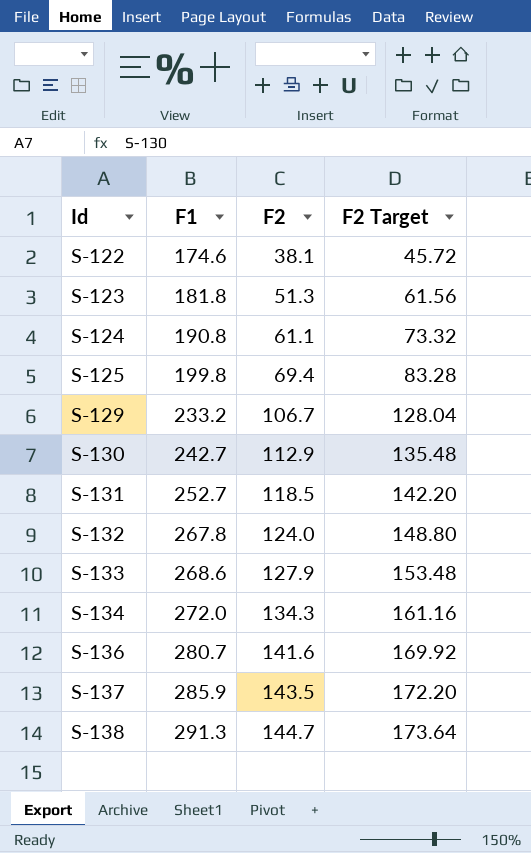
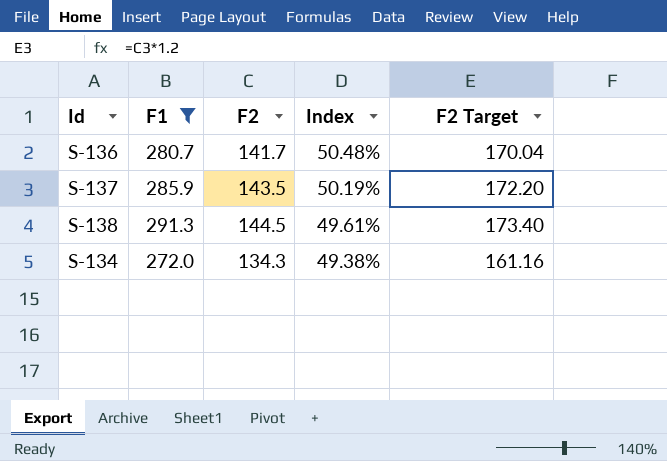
filter: none -> F1 >= 272.0
row order: Id ascending -> Index descending
column Index | formula: none -> [F2] / [F1]
S-136 | F2: 141.6 -> 141.7
S-136 | F2 Target: 169.92 -> 170.04
S-138 | F2: 144.7 -> 144.5
S-138 | F2 Target: 173.64 -> 173.40

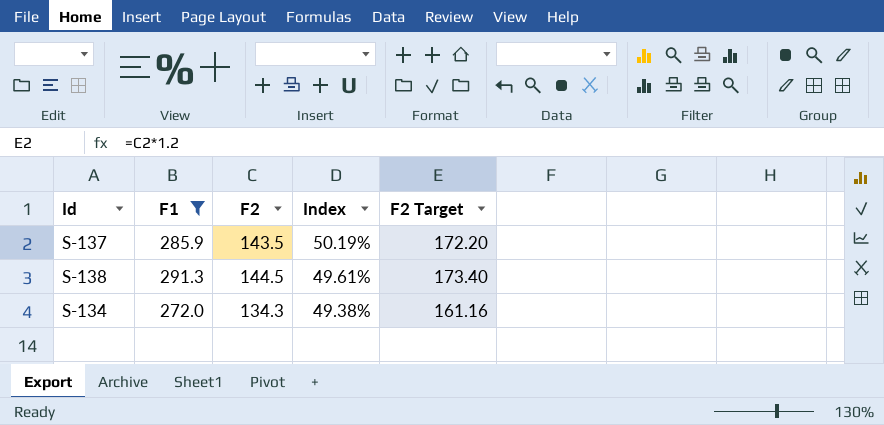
row S-136: 280.7 | 141.7 | 50.48% | 170.04 -> none

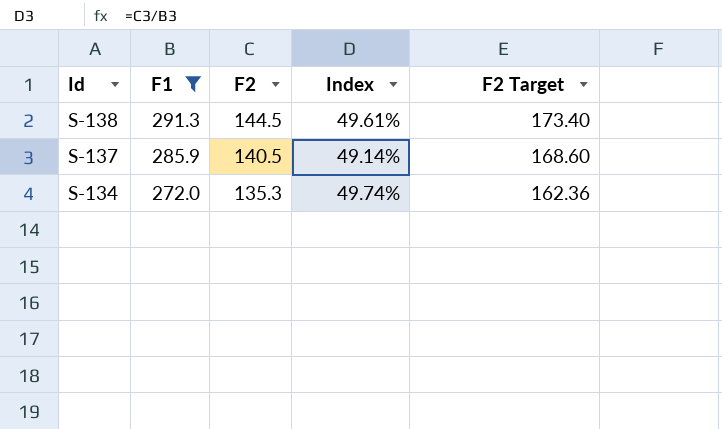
row order: Index descending -> Id descending
S-137 | F2: 143.5 -> 140.5
S-137 | Index: 50.19% -> 49.14%
S-137 | F2 Target: 172.20 -> 168.60
S-134 | F2: 134.3 -> 135.3
S-134 | Index: 49.38% -> 49.74%
S-134 | F2 Target: 161.16 -> 162.36

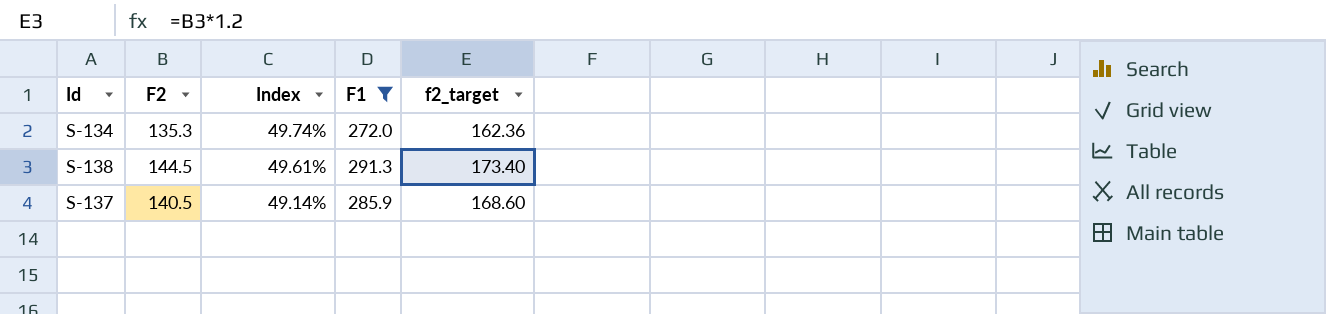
row order: Id descending -> Index descending
column F1 | position: 2 -> 4
column name: F2 Target -> f2_target

